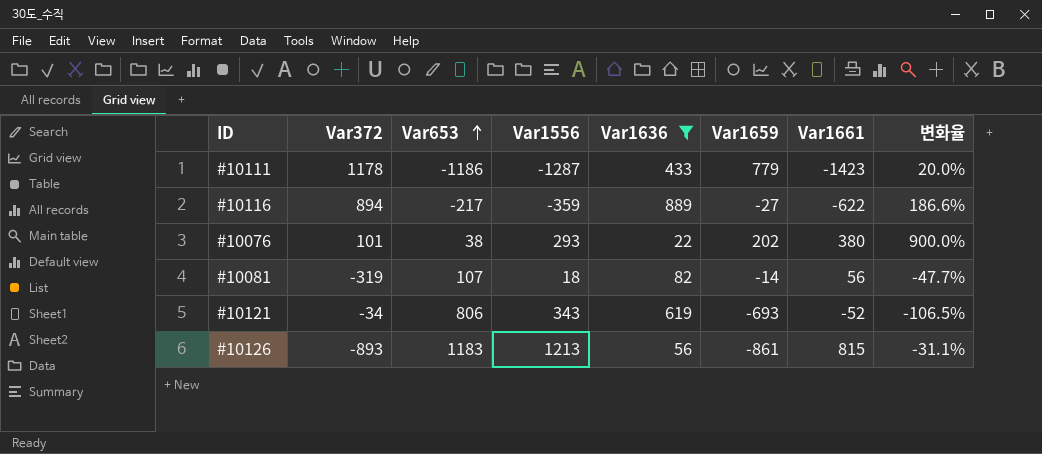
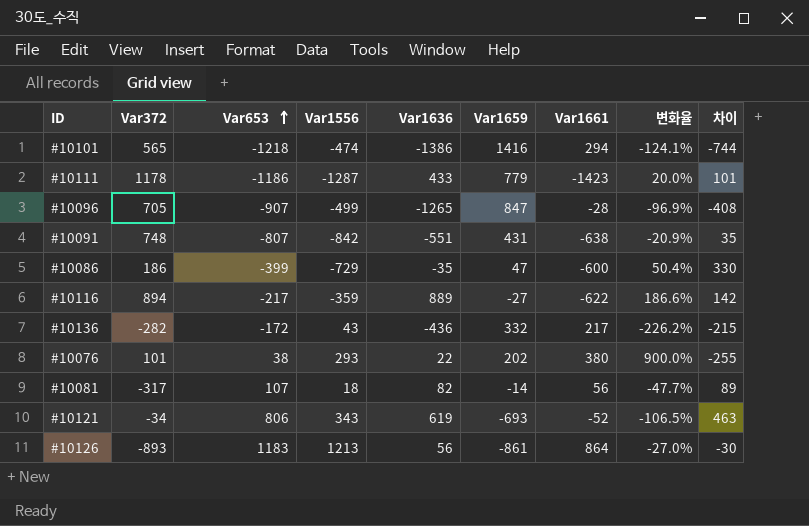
filter: Var1636 >= 22 -> none
column 차이 | formula: none -> [Var653] - [Var1556]
#10081 | Var372: -319 -> -317
#10126 | Var1661: 815 -> 864
#10126 | 변화율: -31.1% -> -27.0%

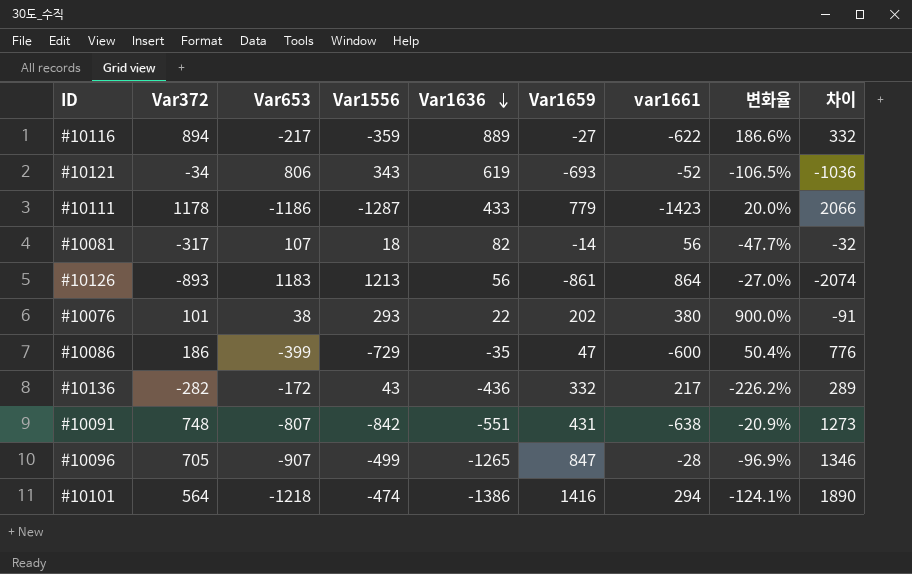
row order: Var653 ascending -> Var1636 descending
column name: Var1661 -> var1661
column 차이 | formula: [Var653] - [Var1556] -> [Var1659] - [Var1556]
#10101 | Var372: 565 -> 564

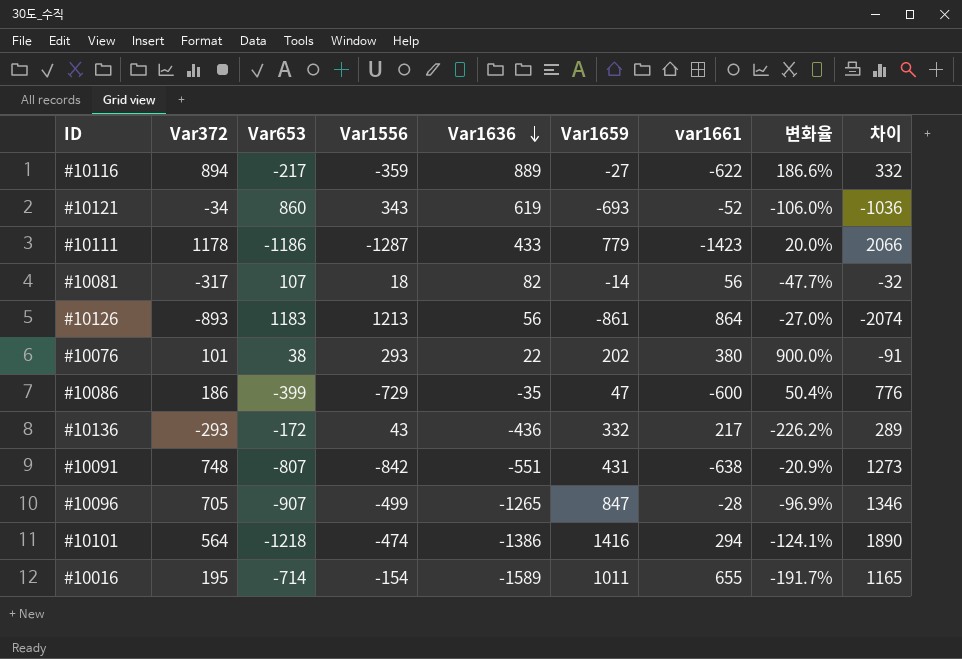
#10121 | Var653: 806 -> 860
#10121 | 변화율: -106.5% -> -106.0%
#10136 | Var372: -282 -> -293
row #10016: none -> 195 | -714 | -154 | -1589 | 1011 | 655 | -191.7% | 1165

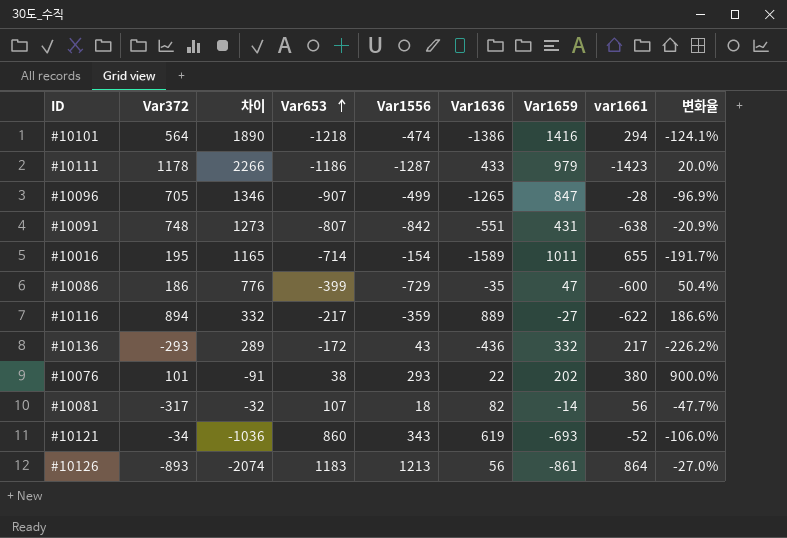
row order: Var1636 descending -> Var653 ascending
column 차이 | position: 9 -> 3
#10111 | 차이: 2066 -> 2266
#10111 | Var1659: 779 -> 979

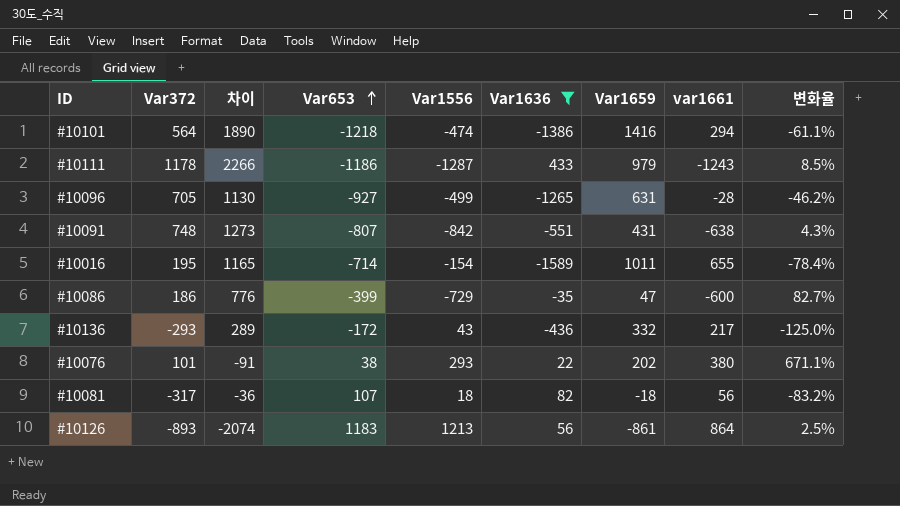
filter: none -> Var1636 <= 433
column 변화율 | formula: ([var1661] - [Var653]) / [Var653] -> ([Var1556] - [Var653]) / [Var653]
#10111 | var1661: -1423 -> -1243
#10096 | 차이: 1346 -> 1130
#10096 | Var653: -907 -> -927
#10096 | Var1659: 847 -> 631
#10081 | 차이: -32 -> -36
#10081 | Var1659: -14 -> -18

